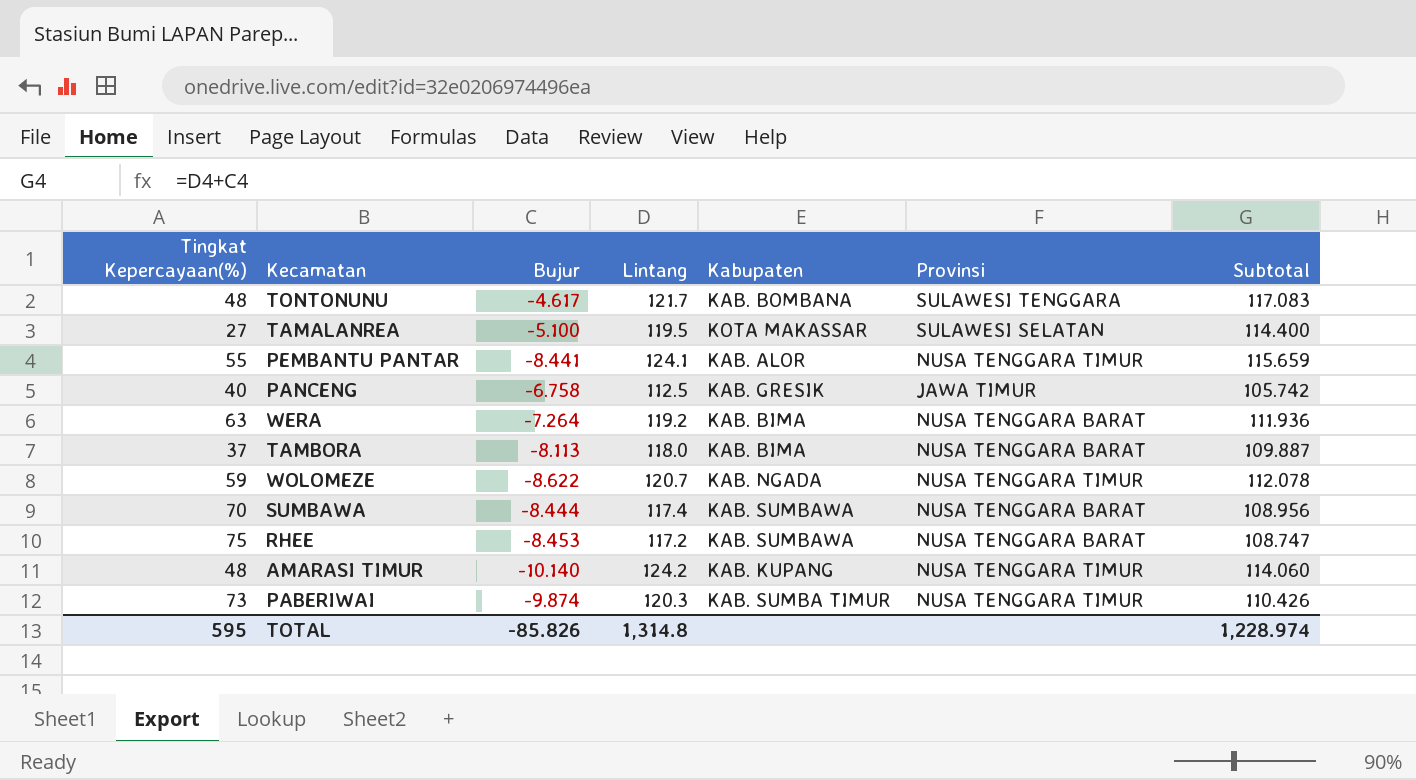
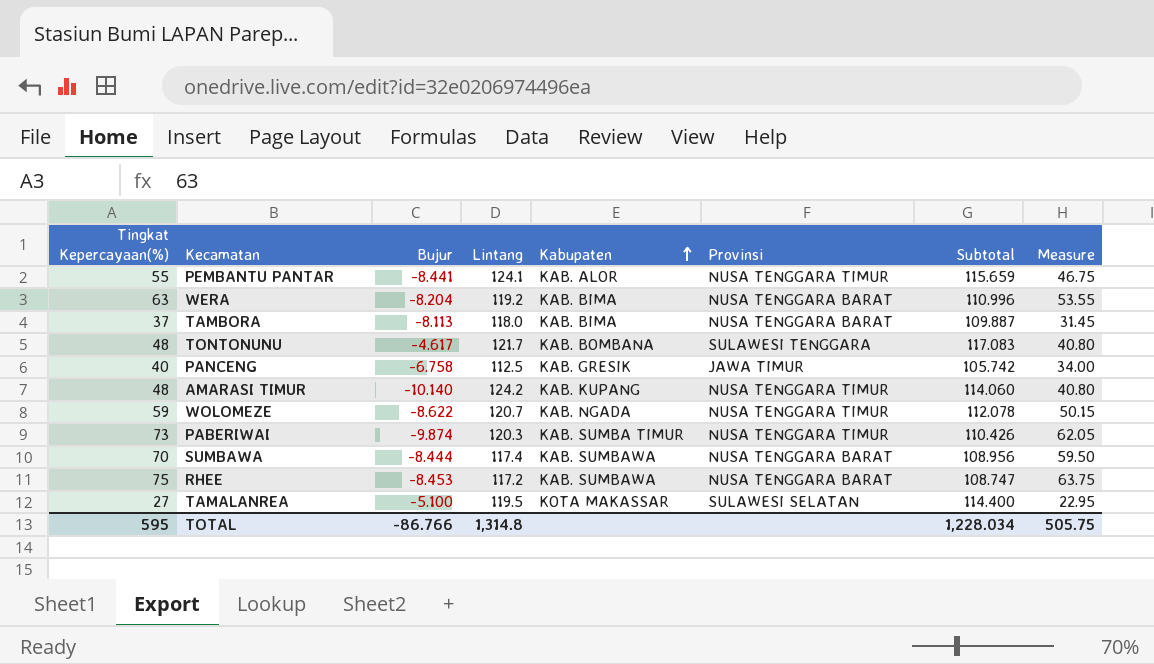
row order: none -> Kabupaten ascending
column Measure | formula: none -> [Tingkat Kepercayaan(%)] * 0.85
WERA | Bujur: -7.264 -> -8.204
WERA | Subtotal: 111.936 -> 110.996
TOTAL | Bujur: -85.826 -> -86.766
TOTAL | Subtotal: 1,228.974 -> 1,228.034

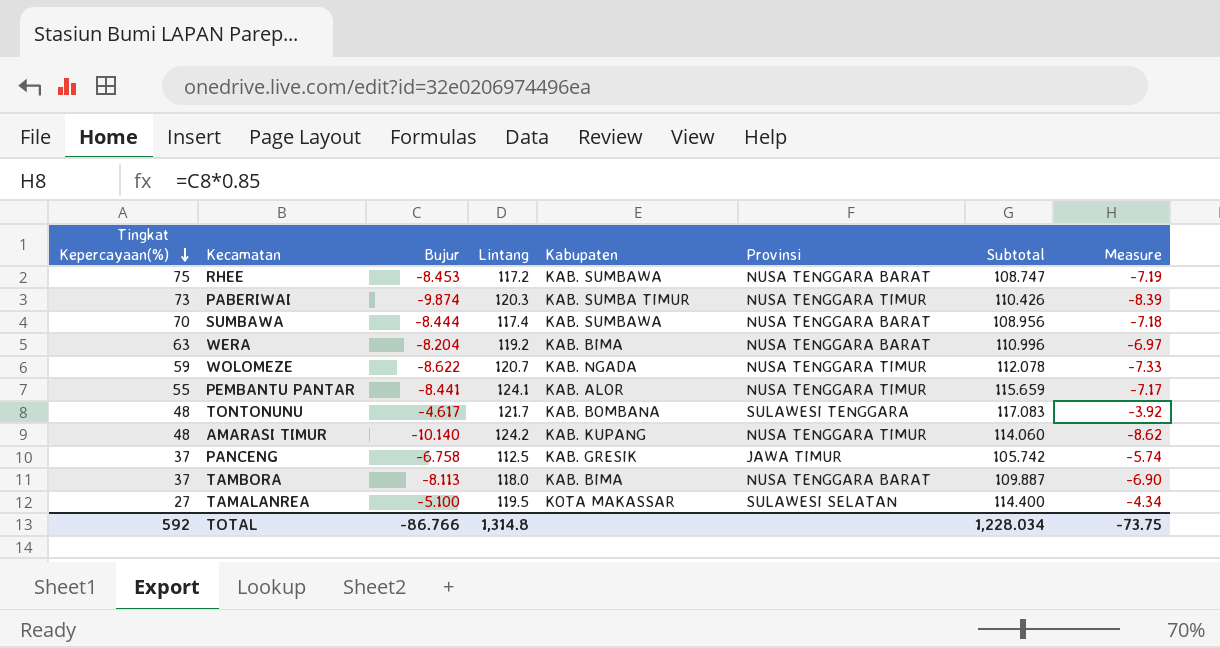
row order: Kabupaten ascending -> Tingkat Kepercayaan(%) descending
column Measure | formula: [Tingkat Kepercayaan(%)] * 0.85 -> [Bujur] * 0.85
PANCENG | Tingkat Kepercayaan(%): 40 -> 37
TOTAL | Tingkat Kepercayaan(%): 595 -> 592
TOTAL | Measure: 505.75 -> -73.75

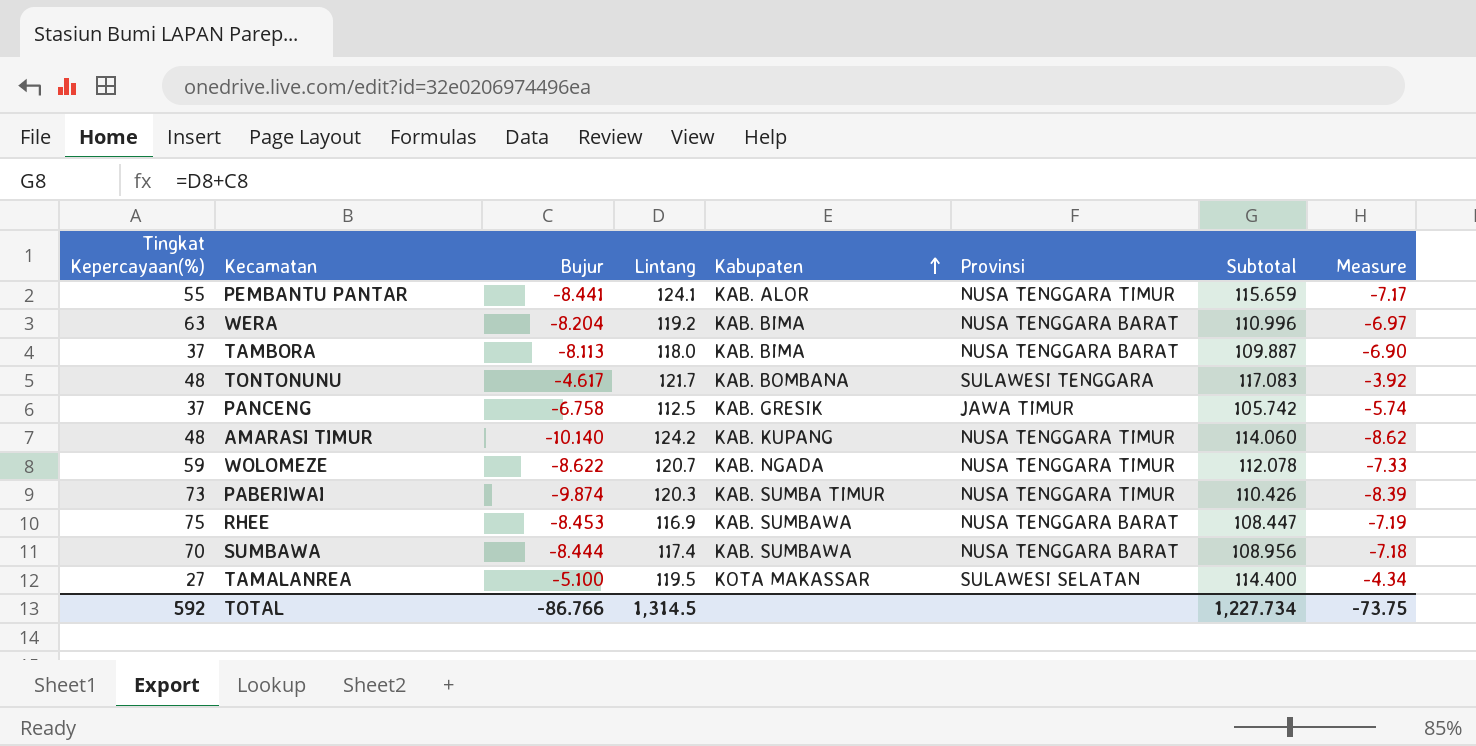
row order: Tingkat Kepercayaan(%) descending -> Kabupaten ascending
RHEE | Lintang: 117.2 -> 116.9
RHEE | Subtotal: 108.747 -> 108.447
TOTAL | Lintang: 1,314.8 -> 1,314.5
TOTAL | Subtotal: 1,228.034 -> 1,227.734

